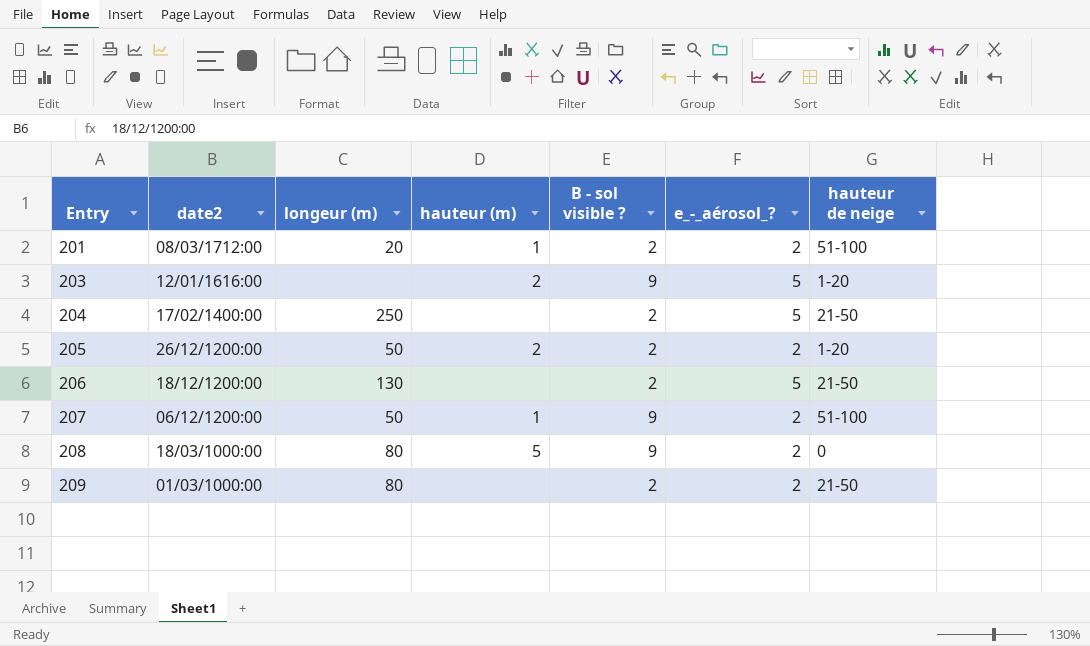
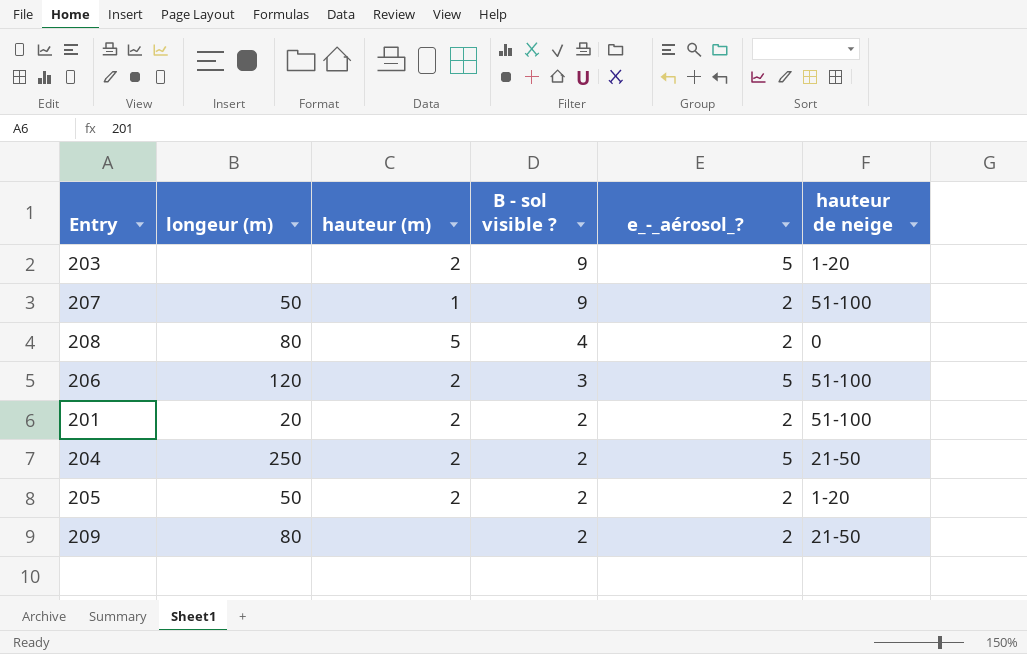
row order: Entry ascending -> B - sol visible ? descending
column date2 | position: 2 -> none
208 | B - sol visible ?: 9 -> 4
206 | longeur (m): 130 -> 120
206 | hauteur (m): none -> 2
206 | B - sol visible ?: 2 -> 3
206 | hauteur de neige: 21-50 -> 51-100
201 | hauteur (m): 1 -> 2
204 | hauteur (m): none -> 2

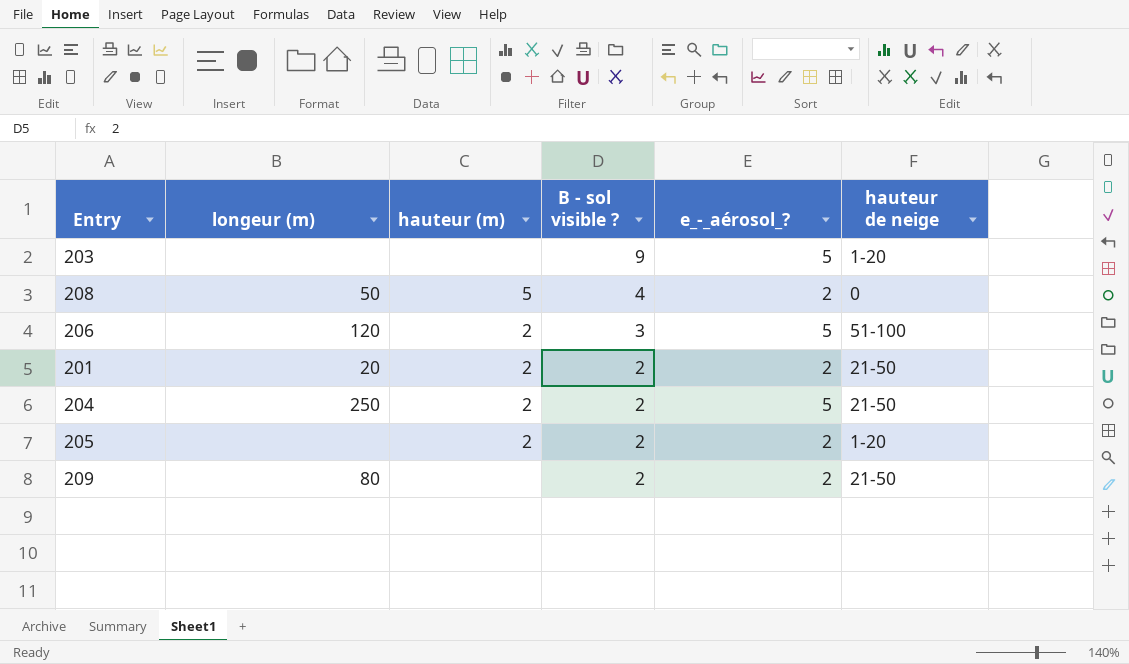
row 207: 50 | 1 | 9 | 2 | 51-100 -> none
203 | hauteur (m): 2 -> none
208 | longeur (m): 80 -> 50
201 | hauteur de neige: 51-100 -> 21-50
205 | longeur (m): 50 -> none

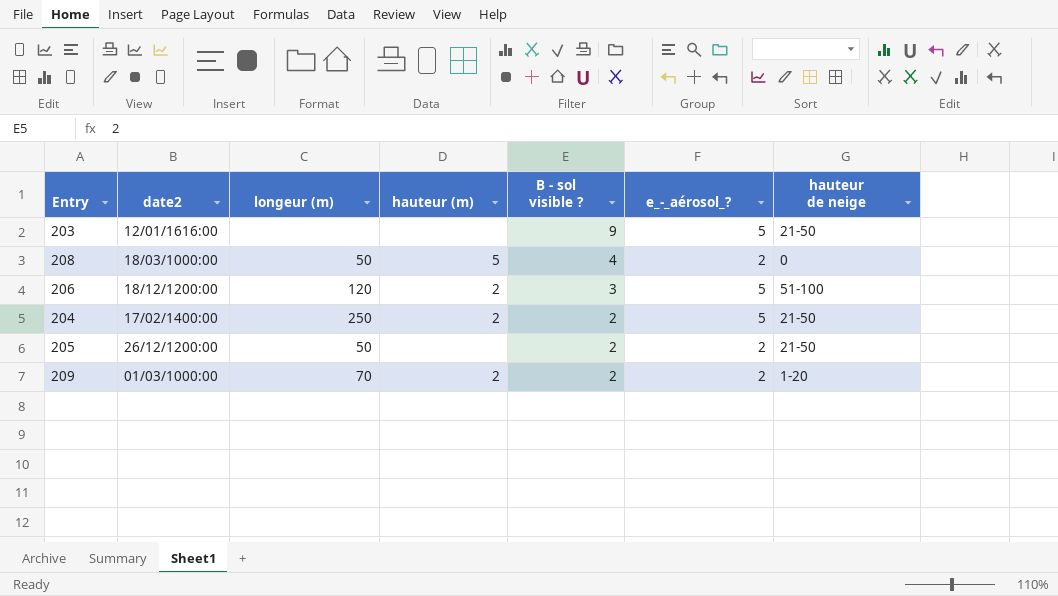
column date2 | position: none -> 2
row 201: 20 | 2 | 2 | 2 | 21-50 -> none
203 | hauteur de neige: 1-20 -> 21-50
205 | longeur (m): none -> 50
205 | hauteur (m): 2 -> none
205 | hauteur de neige: 1-20 -> 21-50
209 | longeur (m): 80 -> 70
209 | hauteur (m): none -> 2
209 | hauteur de neige: 21-50 -> 1-20

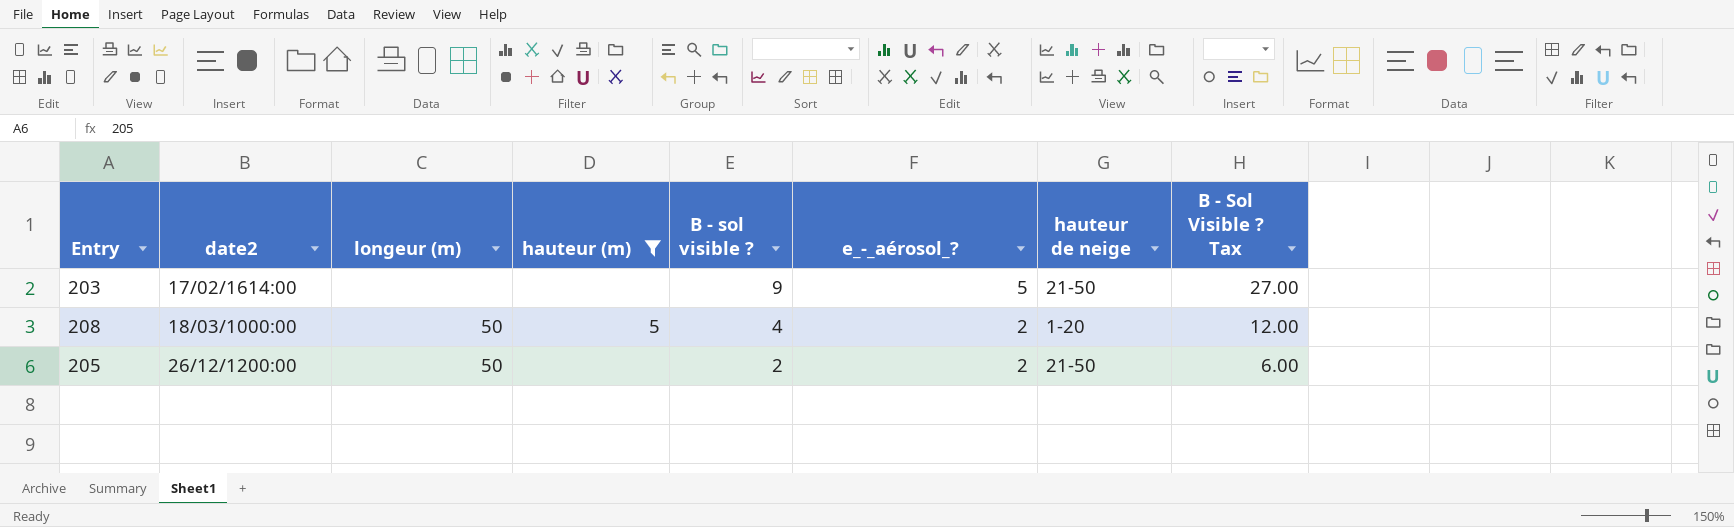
filter: none -> hauteur (m) != 2
column B - Sol Visible ? Tax | formula: none -> [B - sol visible ?] * 3
203 | date2: 12/01/1616:00 -> 17/02/1614:00
208 | hauteur de neige: 0 -> 1-20

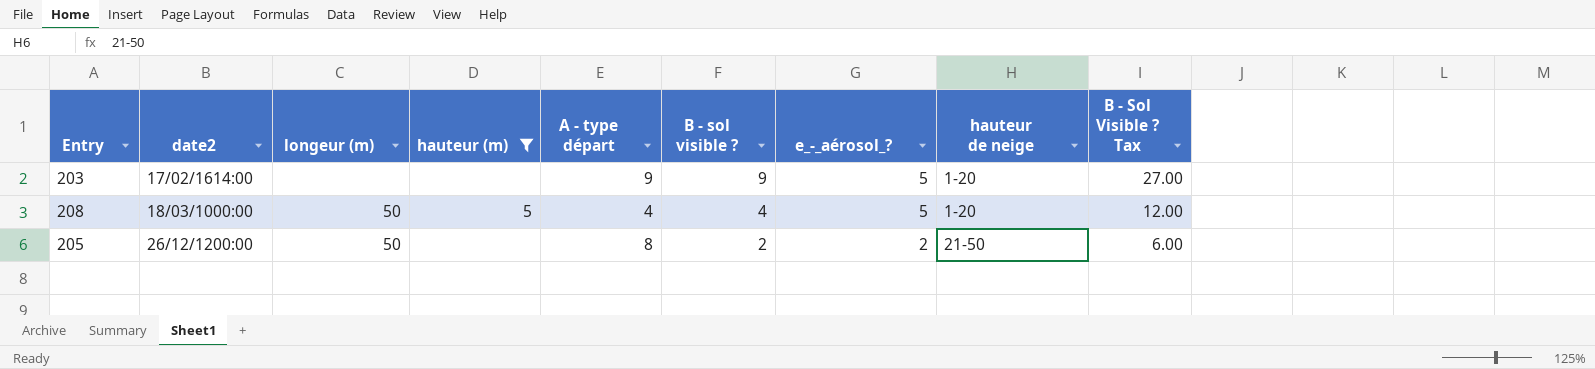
column A - type départ | position: none -> 5
203 | hauteur de neige: 21-50 -> 1-20
208 | e_-_aérosol_?: 2 -> 5

